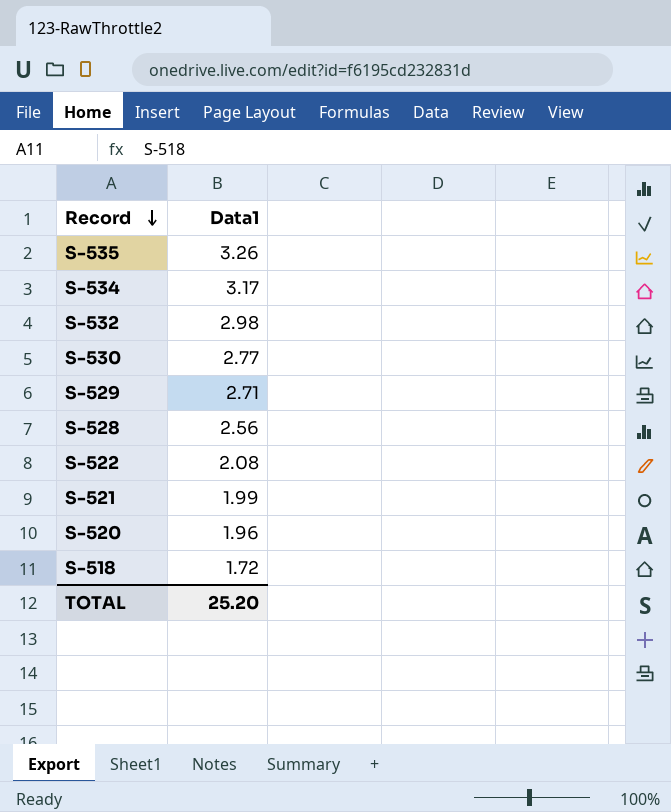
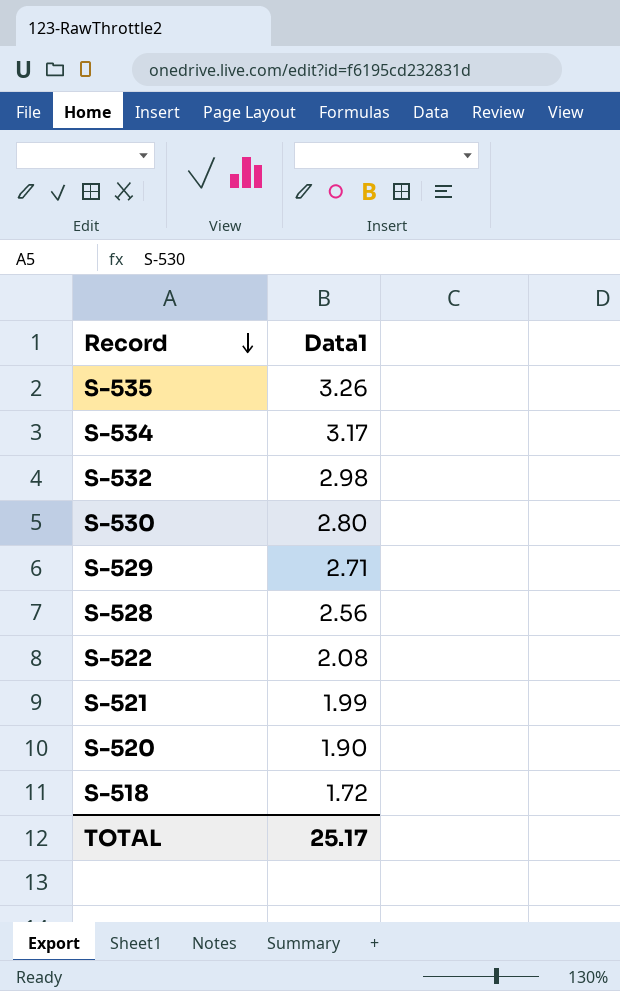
S-530 | Data1: 2.77 -> 2.80
S-520 | Data1: 1.96 -> 1.90
TOTAL | Data1: 25.20 -> 25.17

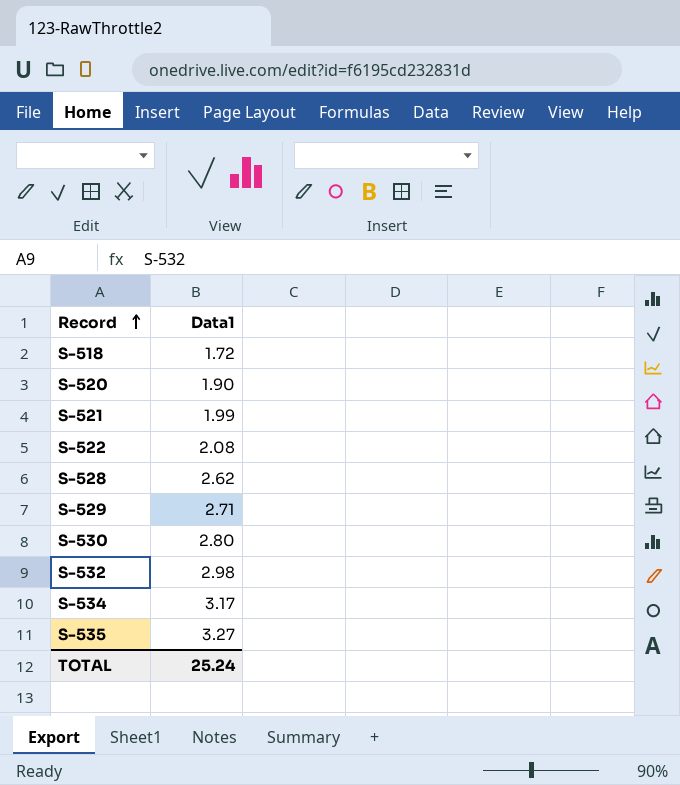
row order: Record descending -> Record ascending
S-528 | Data1: 2.56 -> 2.62
S-535 | Data1: 3.26 -> 3.27
TOTAL | Data1: 25.17 -> 25.24

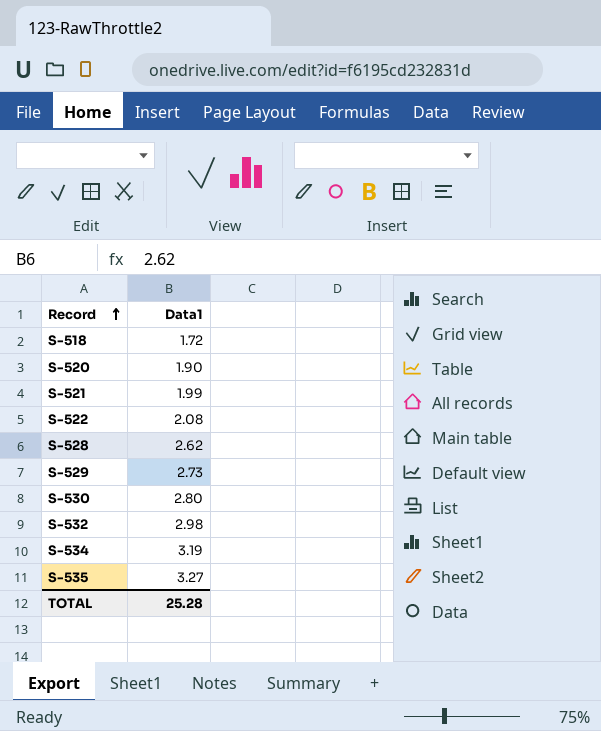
S-529 | Data1: 2.71 -> 2.73
S-534 | Data1: 3.17 -> 3.19
TOTAL | Data1: 25.24 -> 25.28

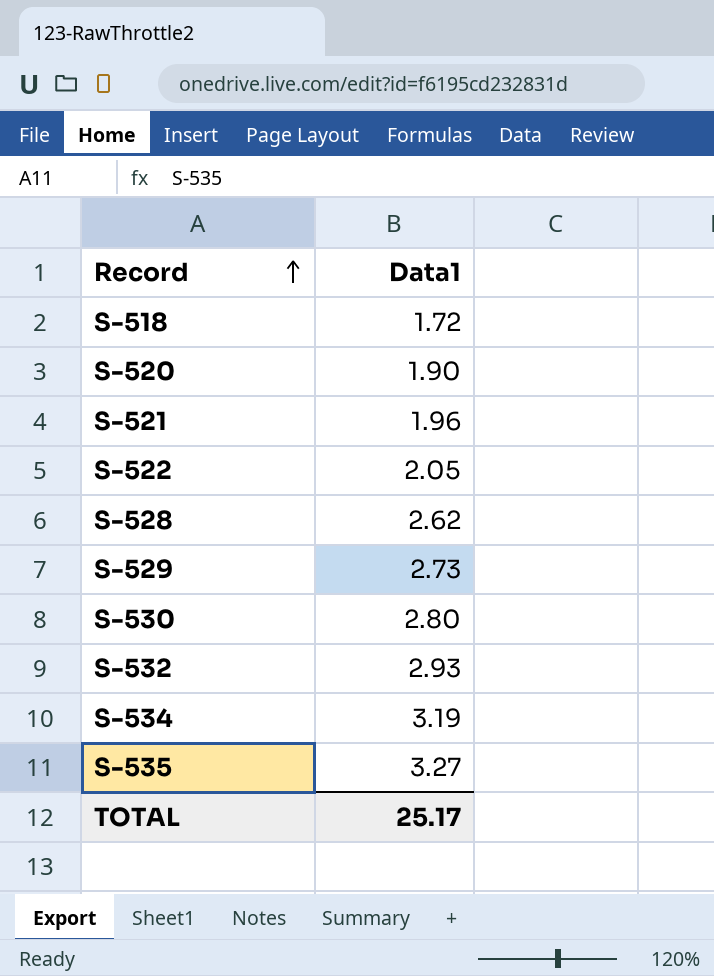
S-521 | Data1: 1.99 -> 1.96
S-522 | Data1: 2.08 -> 2.05
S-532 | Data1: 2.98 -> 2.93
TOTAL | Data1: 25.28 -> 25.17

